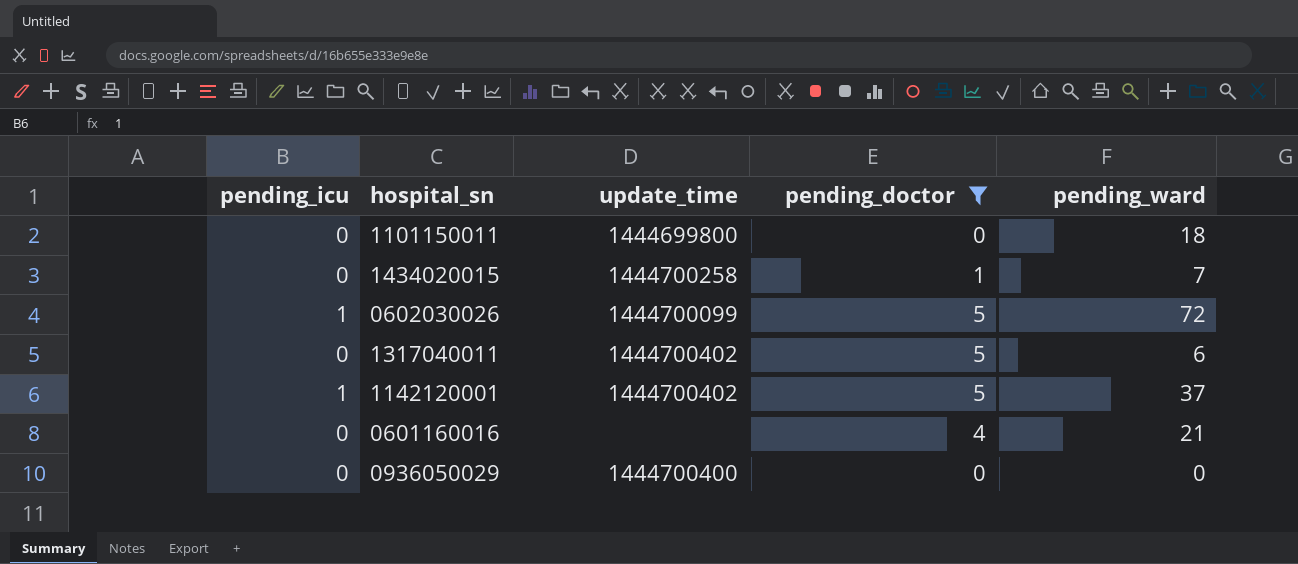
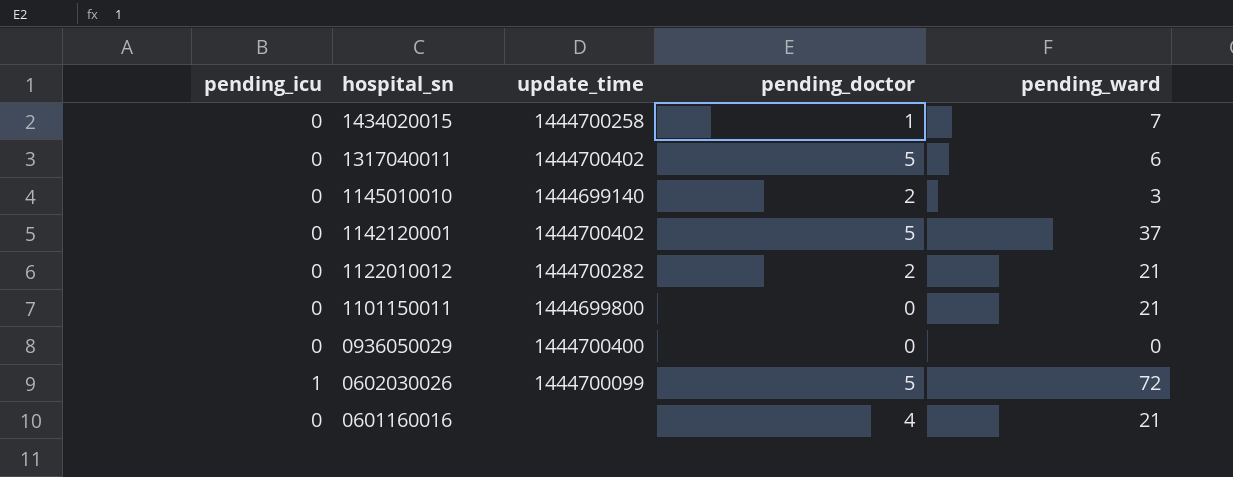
filter: pending_doctor != 2 -> none
row order: none -> hospital_sn descending
1142120001 | pending_icu: 1 -> 0
1101150011 | pending_ward: 18 -> 21

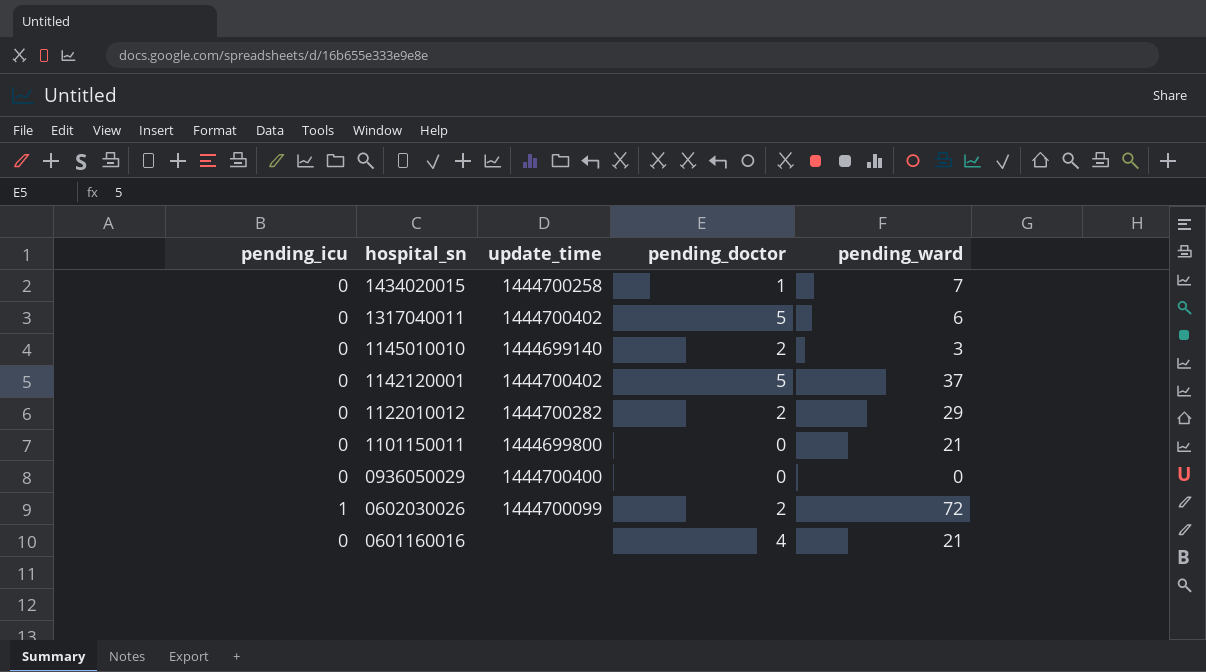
1122010012 | pending_ward: 21 -> 29
0602030026 | pending_doctor: 5 -> 2

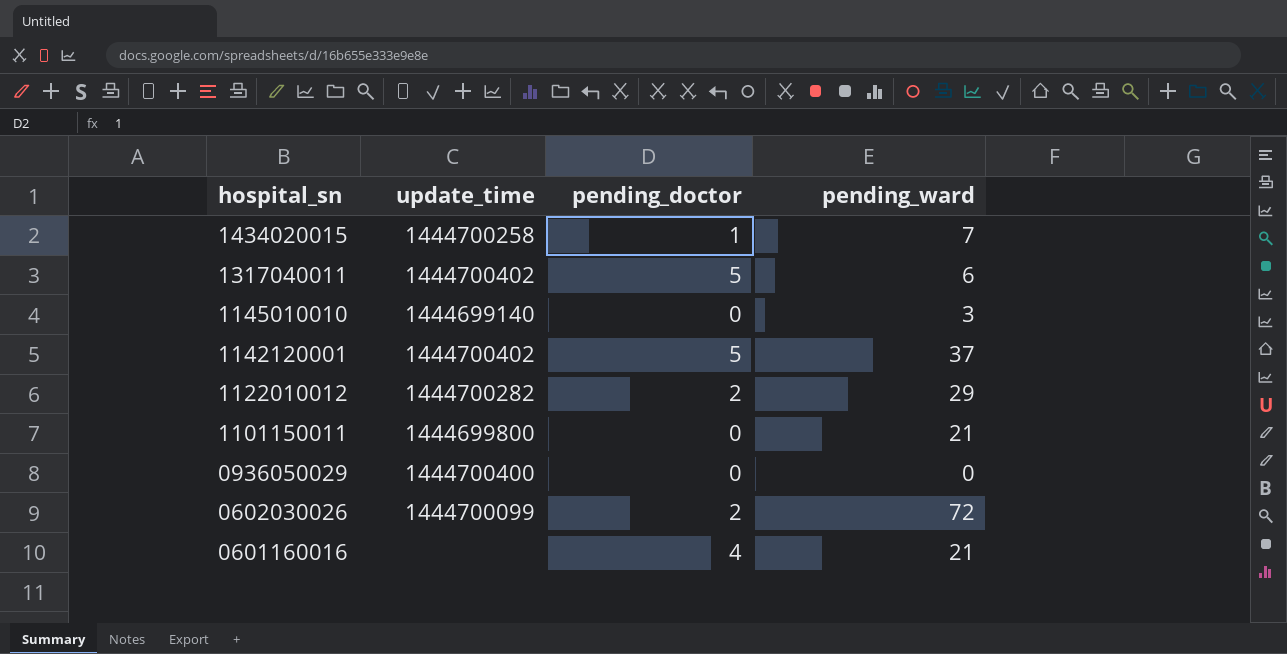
column pending_icu | position: 1 -> none
1145010010 | pending_doctor: 2 -> 0

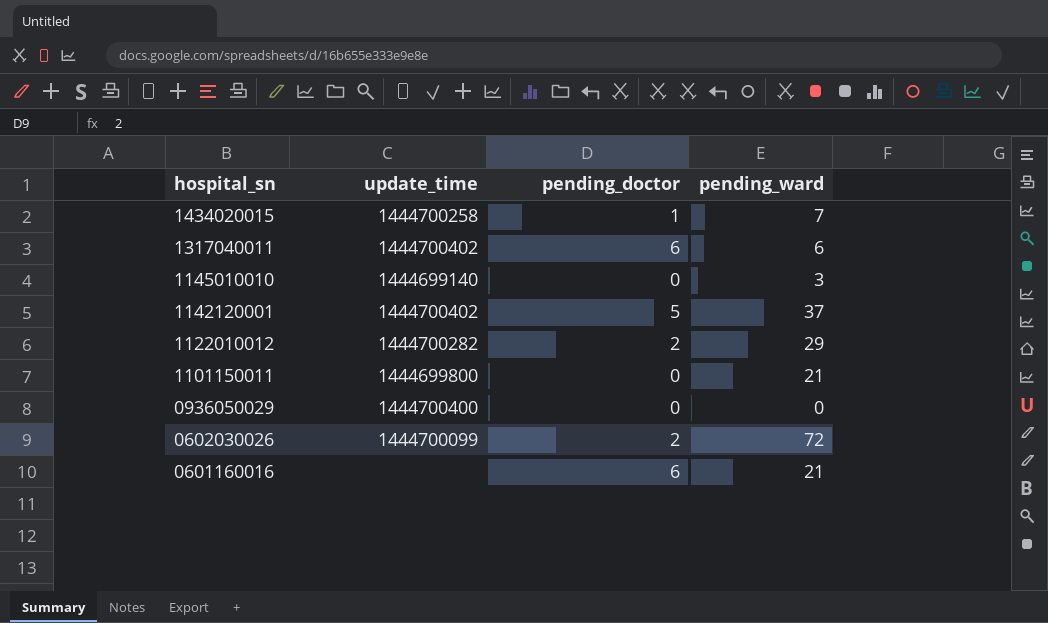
1317040011 | pending_doctor: 5 -> 6
0601160016 | pending_doctor: 4 -> 6

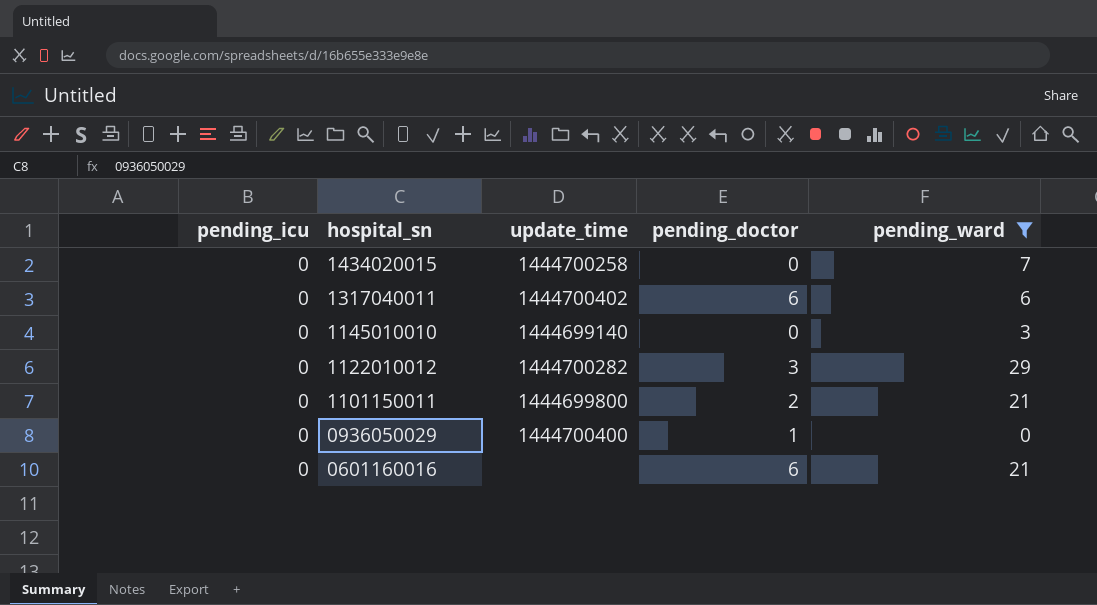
filter: none -> pending_ward <= 29
column pending_icu | position: none -> 1
1434020015 | pending_doctor: 1 -> 0
1122010012 | pending_doctor: 2 -> 3
1101150011 | pending_doctor: 0 -> 2
0936050029 | pending_doctor: 0 -> 1

